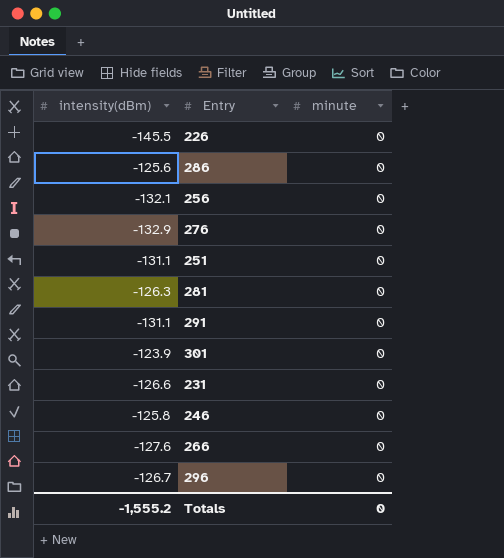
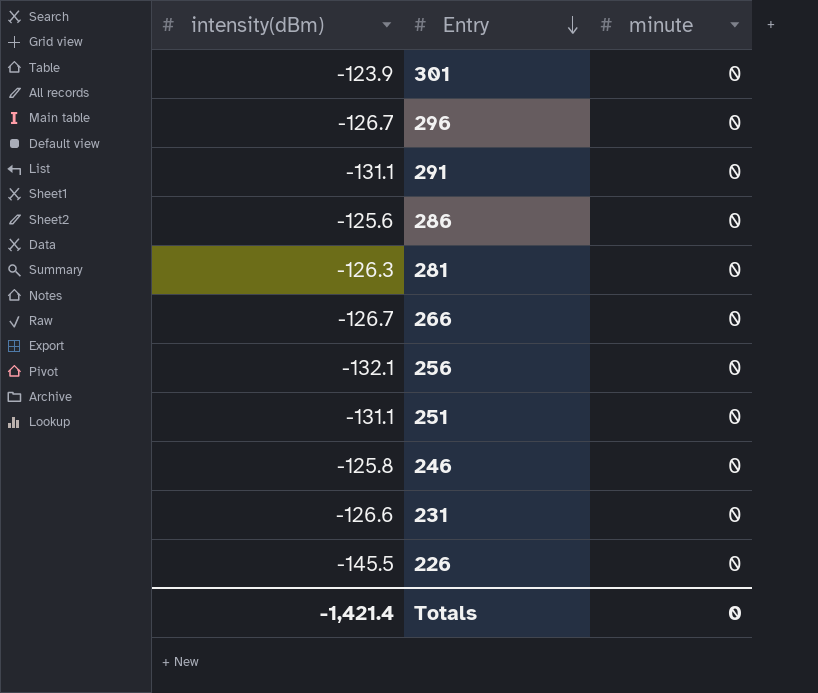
row order: none -> Entry descending
row 276: -132.9 | 0 -> none
266 | intensity(dBm): -127.6 -> -126.7
Totals | intensity(dBm): -1,555.2 -> -1,421.4

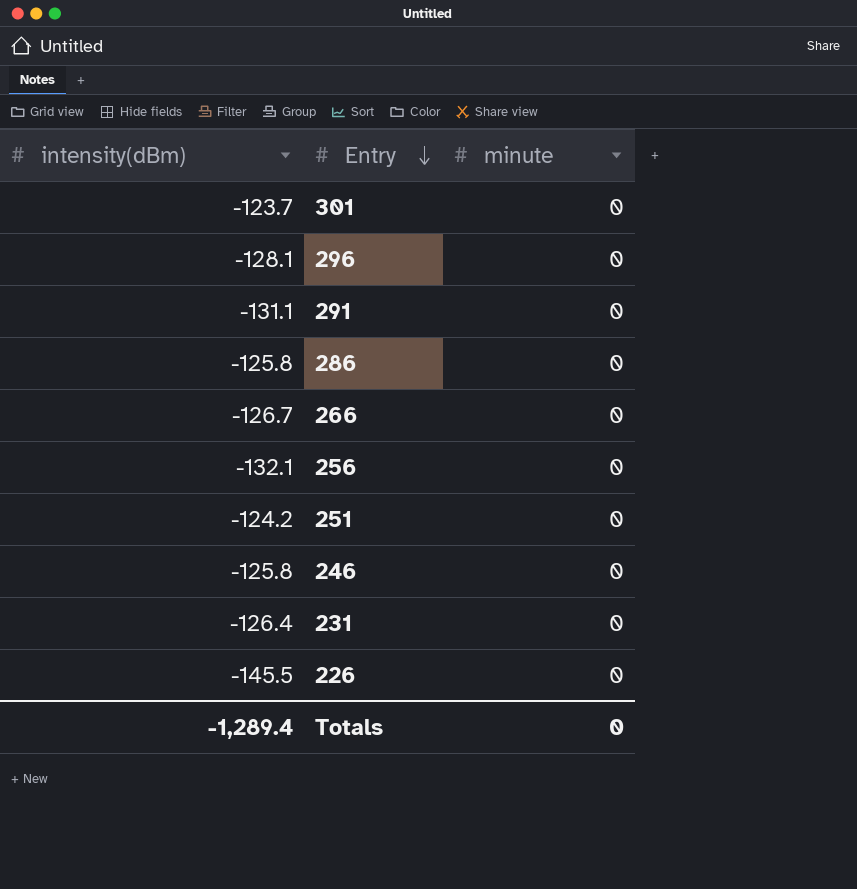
row 281: -126.3 | 0 -> none
301 | intensity(dBm): -123.9 -> -123.7
296 | intensity(dBm): -126.7 -> -128.1
286 | intensity(dBm): -125.6 -> -125.8
251 | intensity(dBm): -131.1 -> -124.2
231 | intensity(dBm): -126.6 -> -126.4
Totals | intensity(dBm): -1,421.4 -> -1,289.4

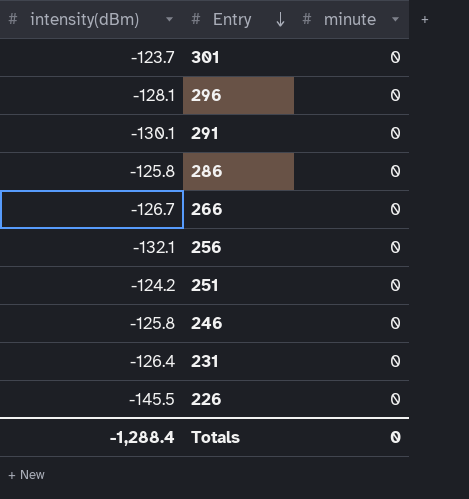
291 | intensity(dBm): -131.1 -> -130.1
Totals | intensity(dBm): -1,289.4 -> -1,288.4

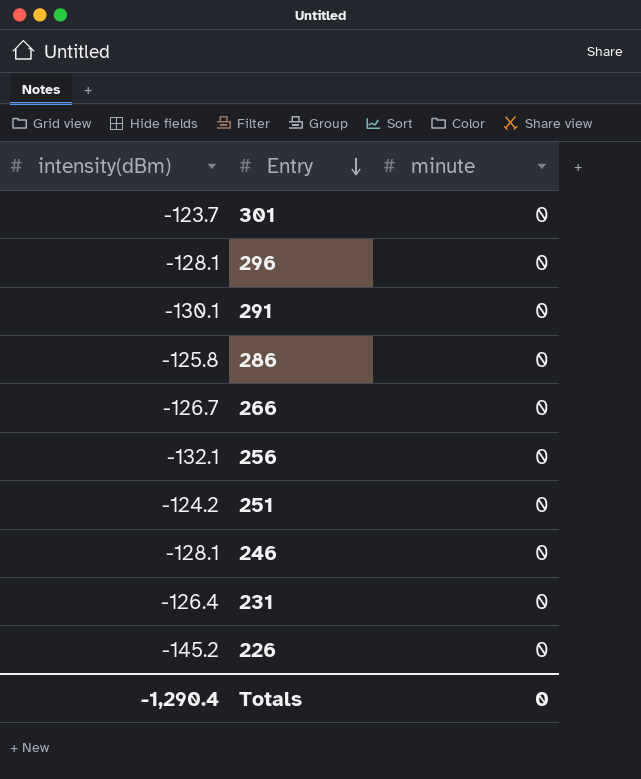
246 | intensity(dBm): -125.8 -> -128.1
226 | intensity(dBm): -145.5 -> -145.2
Totals | intensity(dBm): -1,288.4 -> -1,290.4

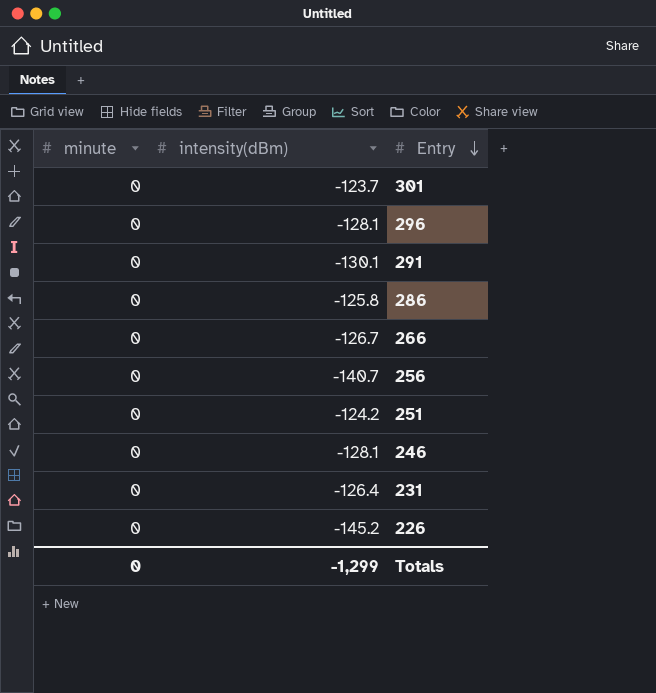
column minute | position: 3 -> 1
256 | intensity(dBm): -132.1 -> -140.7
Totals | intensity(dBm): -1,290.4 -> -1,299

